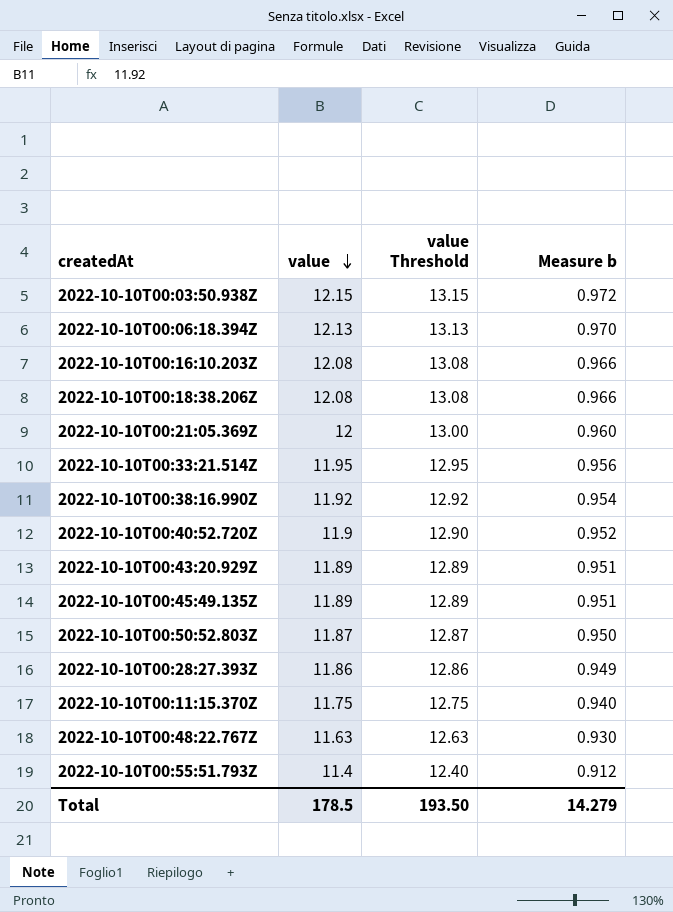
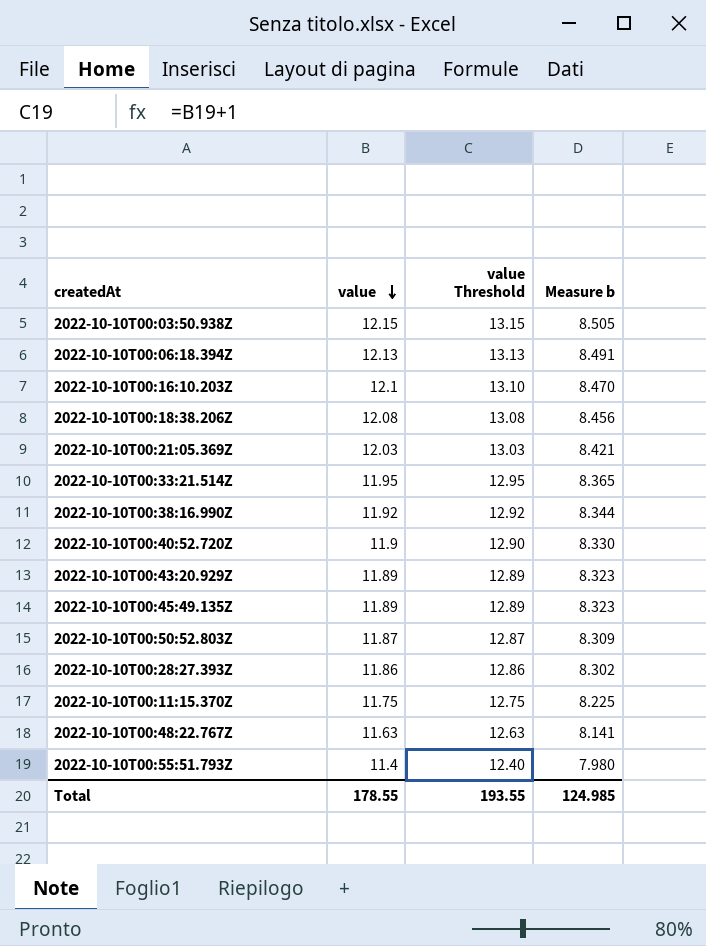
column Measure b | formula: [value] * 0.08 -> [value] * 0.7
2022-10-10T00:16:10.203Z | value: 12.08 -> 12.1
2022-10-10T00:16:10.203Z | value Threshold: 13.08 -> 13.10
2022-10-10T00:21:05.369Z | value: 12 -> 12.03
2022-10-10T00:21:05.369Z | value Threshold: 13.00 -> 13.03
Total | value: 178.5 -> 178.55
Total | value Threshold: 193.50 -> 193.55
Total | Measure b: 14.279 -> 124.985

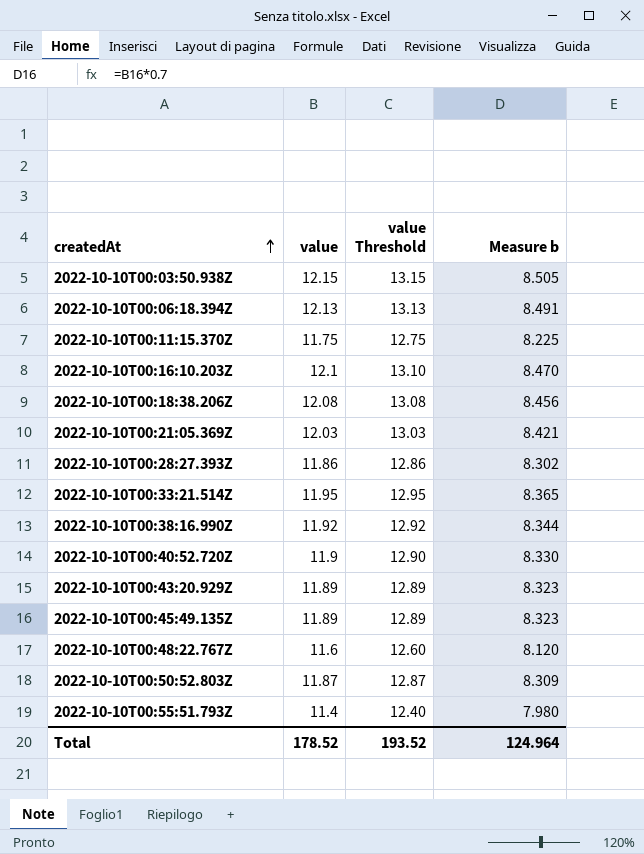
row order: value descending -> createdAt ascending
2022-10-10T00:48:22.767Z | value: 11.63 -> 11.6
2022-10-10T00:48:22.767Z | value Threshold: 12.63 -> 12.60
2022-10-10T00:48:22.767Z | Measure b: 8.141 -> 8.120
Total | value: 178.55 -> 178.52
Total | value Threshold: 193.55 -> 193.52
Total | Measure b: 124.985 -> 124.964

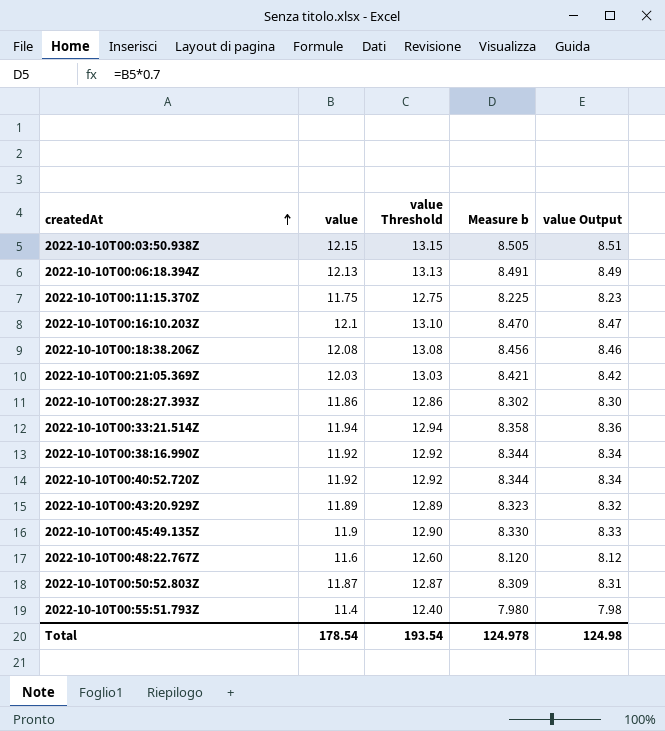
column value Output | formula: none -> [value] * 0.7
2022-10-10T00:33:21.514Z | value: 11.95 -> 11.94
2022-10-10T00:33:21.514Z | value Threshold: 12.95 -> 12.94
2022-10-10T00:33:21.514Z | Measure b: 8.365 -> 8.358
2022-10-10T00:40:52.720Z | value: 11.9 -> 11.92
2022-10-10T00:40:52.720Z | value Threshold: 12.90 -> 12.92
2022-10-10T00:40:52.720Z | Measure b: 8.330 -> 8.344
2022-10-10T00:45:49.135Z | value: 11.89 -> 11.9
2022-10-10T00:45:49.135Z | value Threshold: 12.89 -> 12.90
2022-10-10T00:45:49.135Z | Measure b: 8.323 -> 8.330
Total | value: 178.52 -> 178.54
Total | value Threshold: 193.52 -> 193.54
Total | Measure b: 124.964 -> 124.978

